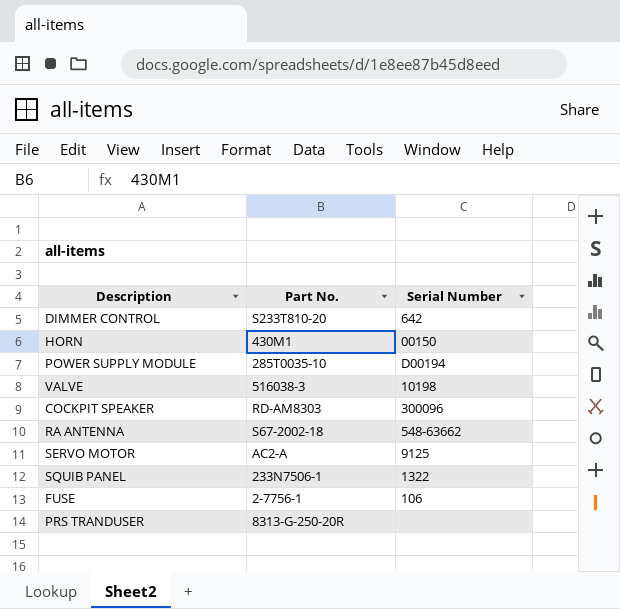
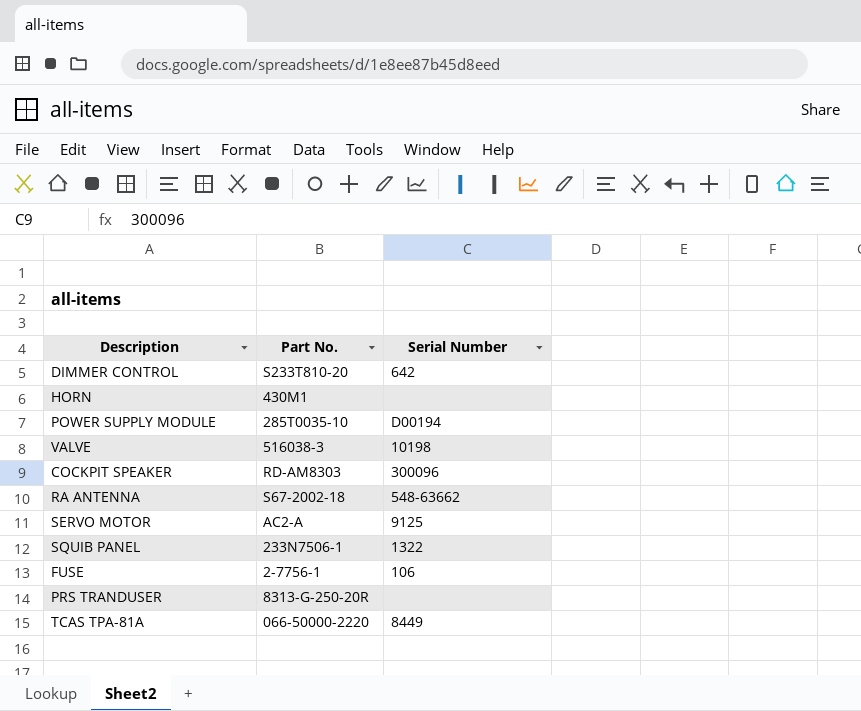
HORN | Serial Number: 00150 -> none
row TCAS TPA-81A: none -> 066-50000-2220 | 8449

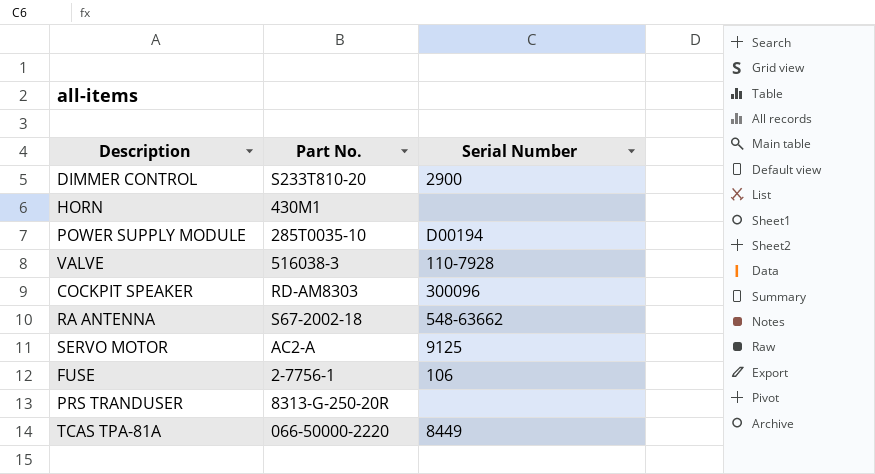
row SQUIB PANEL: 233N7506-1 | 1322 -> none
DIMMER CONTROL | Serial Number: 642 -> 2900
VALVE | Serial Number: 10198 -> 110-7928

